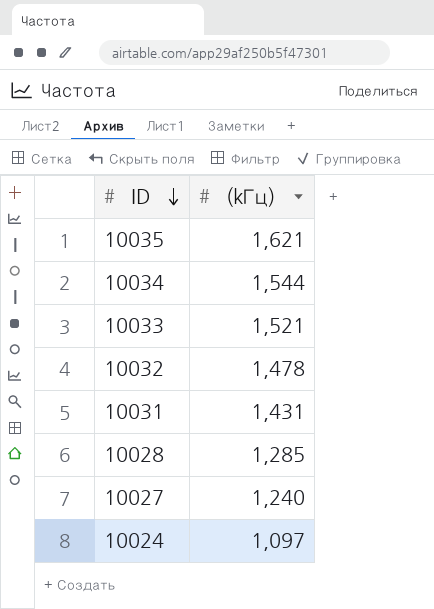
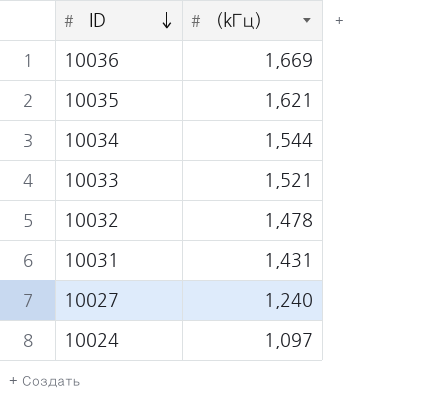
row 10028: 1,285 -> none
row 10036: none -> 1,669

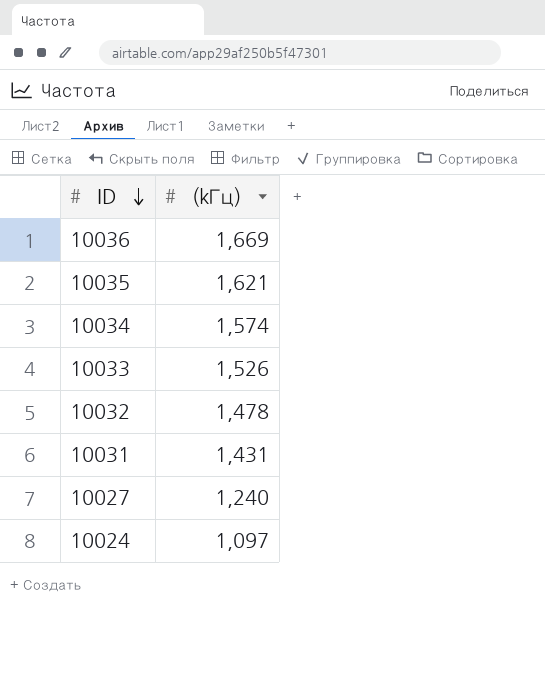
10034 | (kГц): 1,544 -> 1,574
10033 | (kГц): 1,521 -> 1,526

